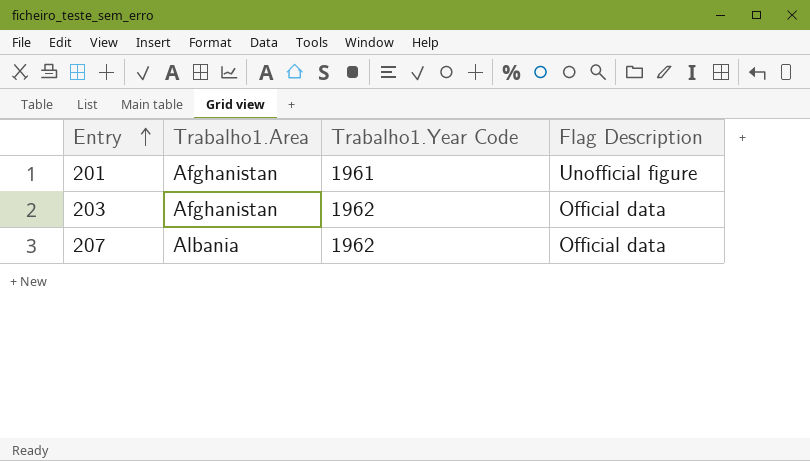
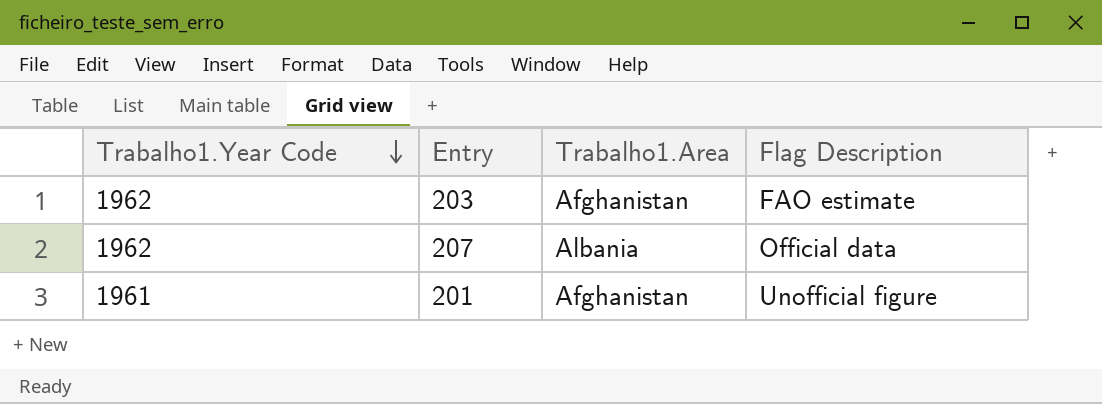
row order: Entry ascending -> Trabalho1.Year Code descending
column Trabalho1.Year Code | position: 3 -> 1
203 | Flag Description: Official data -> FAO estimate

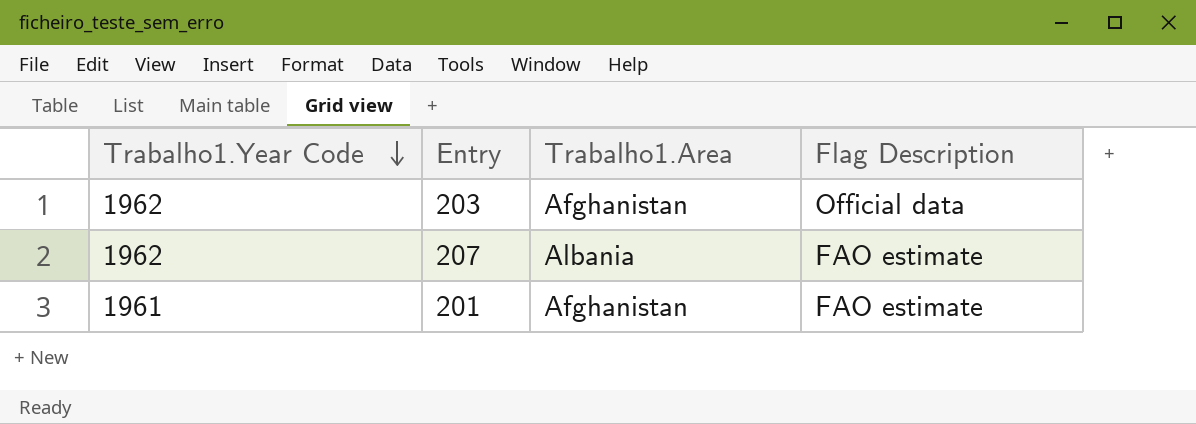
203 | Flag Description: FAO estimate -> Official data
207 | Flag Description: Official data -> FAO estimate
201 | Flag Description: Unofficial figure -> FAO estimate

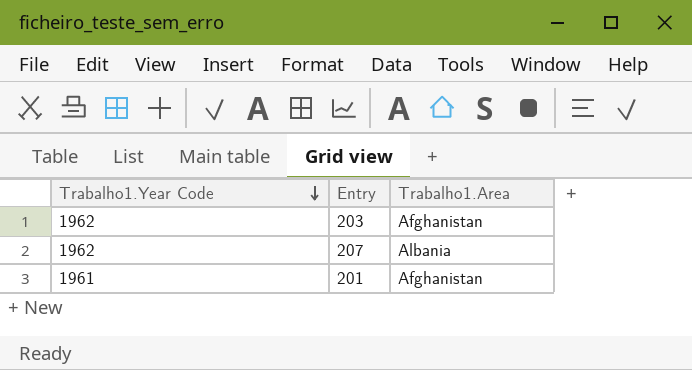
column Flag Description | position: 4 -> none

